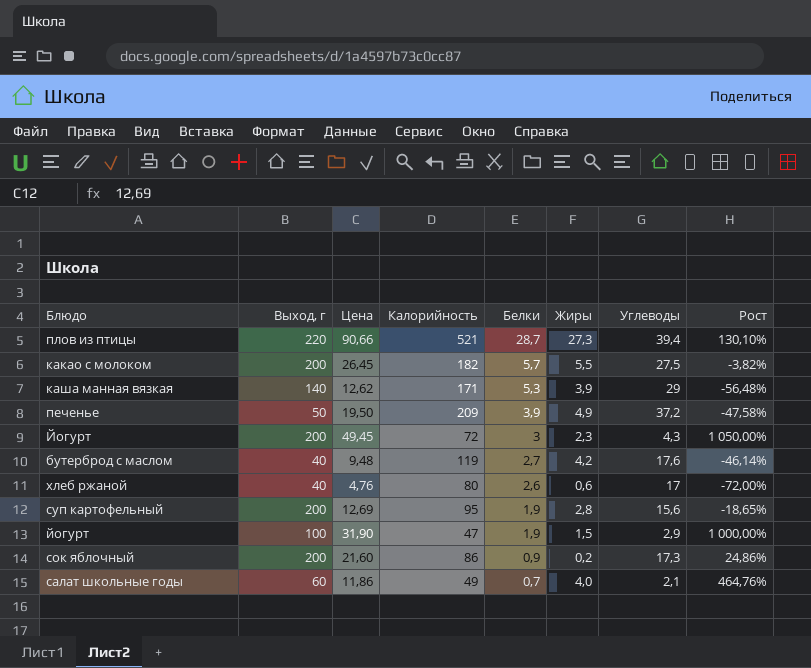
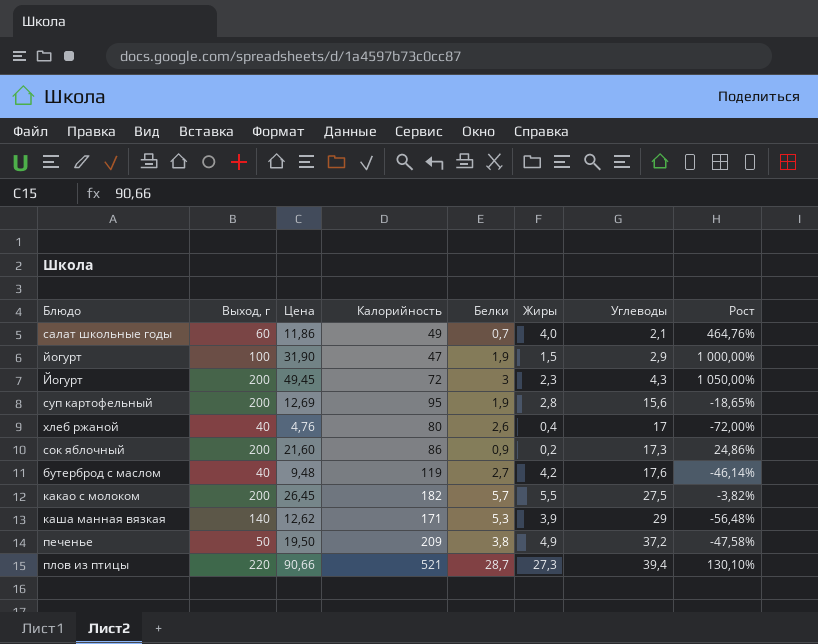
row order: Белки descending -> Углеводы ascending
хлеб ржаной | Жиры: 0,6 -> 0,4
печенье | Белки: 3,9 -> 3,8

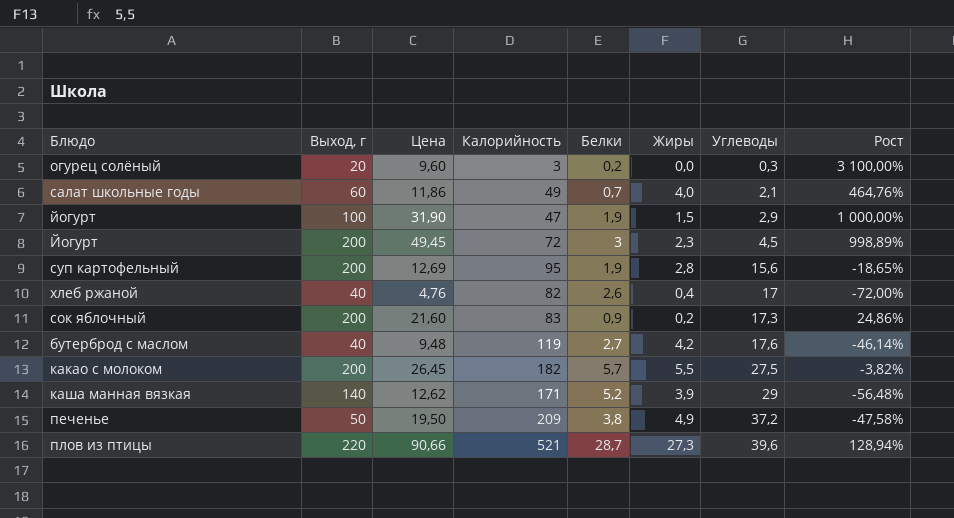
row огурец солёный: none -> 20 | 9,60 | 3 | 0,2 | 0,0 | 0,3 | 3 100,00%
Йогурт | Углеводы: 4,3 -> 4,5
Йогурт | Рост: 1 050,00% -> 998,89%
хлеб ржаной | Калорийность: 80 -> 82
сок яблочный | Калорийность: 86 -> 83
каша манная вязкая | Белки: 5,3 -> 5,2
плов из птицы | Углеводы: 39,4 -> 39,6
плов из птицы | Рост: 130,10% -> 128,94%

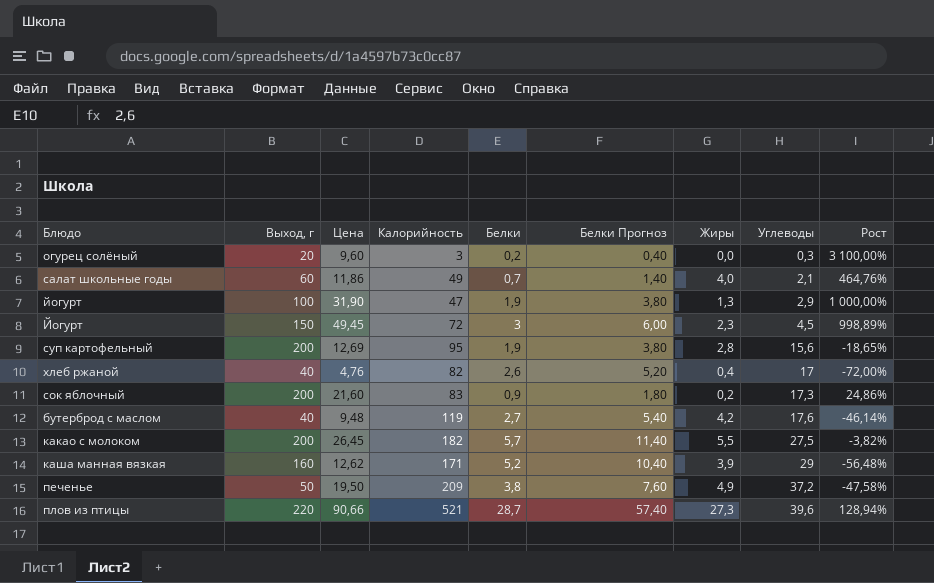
column Белки Прогноз | formula: none -> [Белки] * 2
йогурт | Жиры: 1,5 -> 1,3
Йогурт | Выход, г: 200 -> 150
каша манная вязкая | Выход, г: 140 -> 160

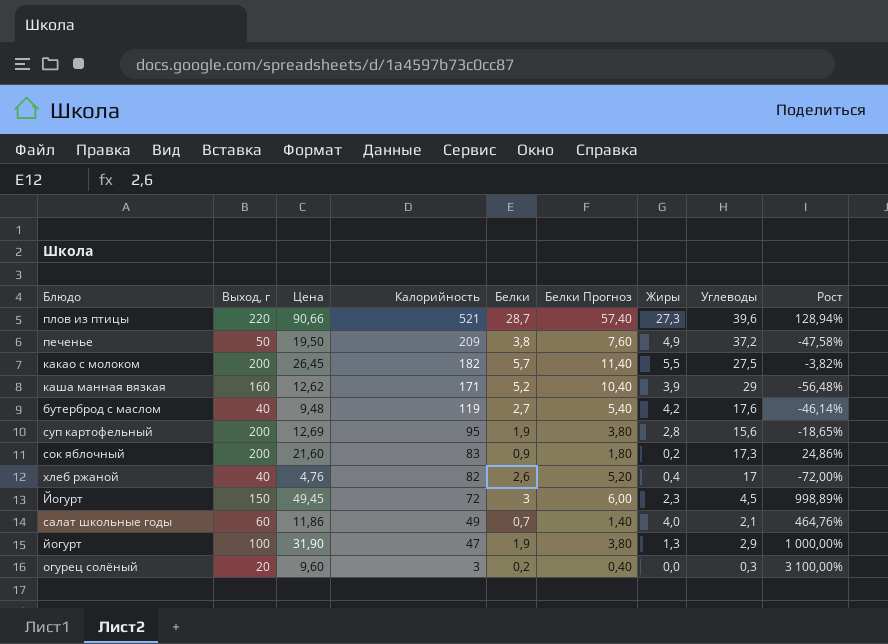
row order: Углеводы ascending -> Калорийность descending

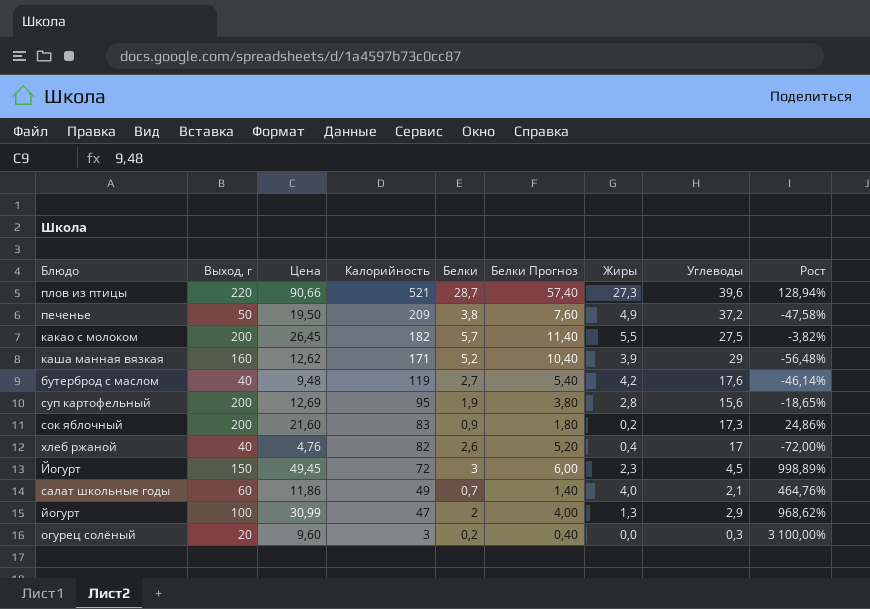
йогурт | Цена: 31,90 -> 30,99
йогурт | Белки: 1,9 -> 2
йогурт | Белки Прогноз: 3,80 -> 4,00
йогурт | Рост: 1 000,00% -> 968,62%

